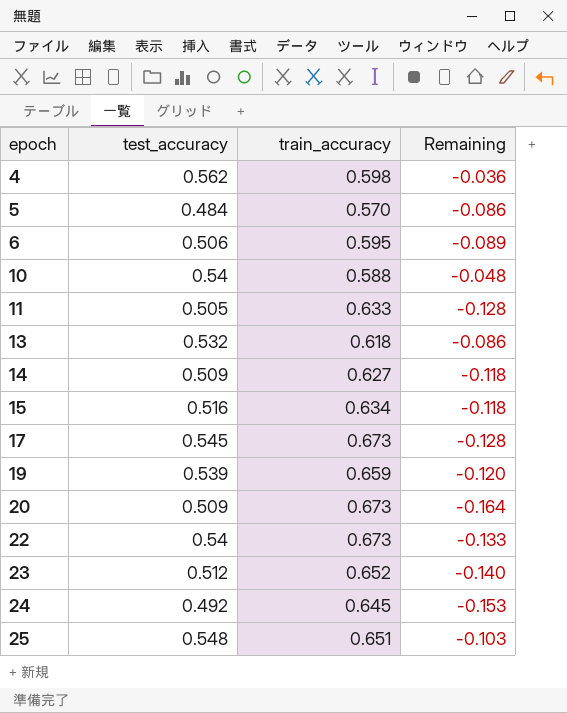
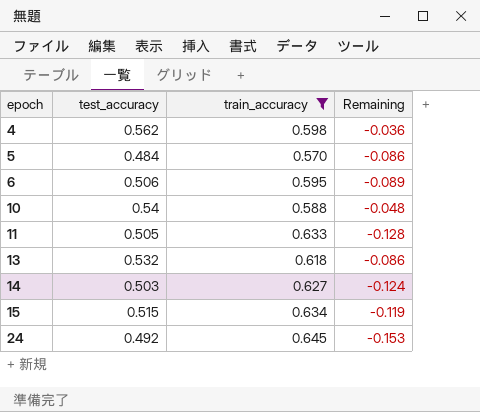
filter: none -> train_accuracy <= 0.645
14 | test_accuracy: 0.509 -> 0.503
14 | Remaining: -0.118 -> -0.124
15 | test_accuracy: 0.516 -> 0.515
15 | Remaining: -0.118 -> -0.119

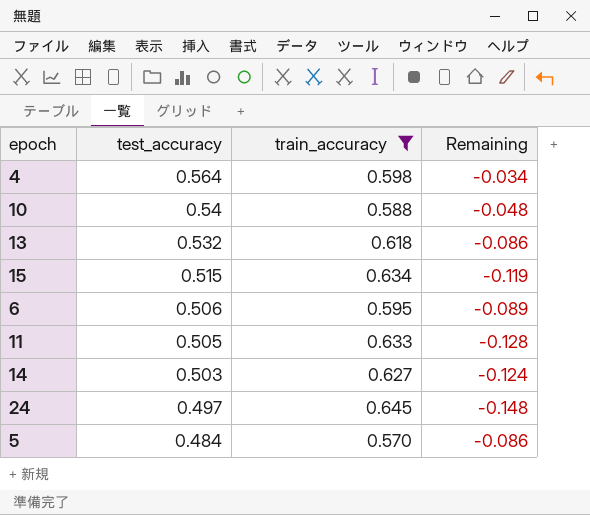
row order: epoch ascending -> test_accuracy descending
4 | test_accuracy: 0.562 -> 0.564
4 | Remaining: -0.036 -> -0.034
24 | test_accuracy: 0.492 -> 0.497
24 | Remaining: -0.153 -> -0.148

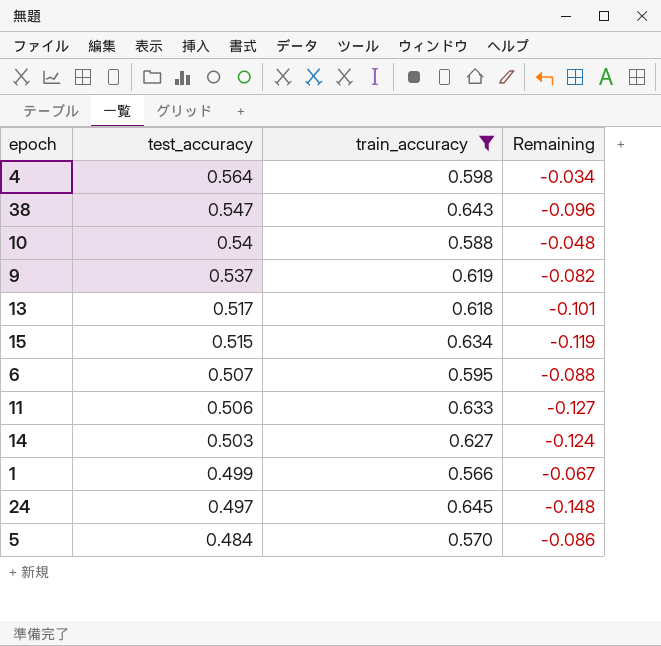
row 38: none -> 0.547 | 0.643 | -0.096
row 9: none -> 0.537 | 0.619 | -0.082
13 | test_accuracy: 0.532 -> 0.517
13 | Remaining: -0.086 -> -0.101
6 | test_accuracy: 0.506 -> 0.507
6 | Remaining: -0.089 -> -0.088
11 | test_accuracy: 0.505 -> 0.506
11 | Remaining: -0.128 -> -0.127
row 1: none -> 0.499 | 0.566 | -0.067

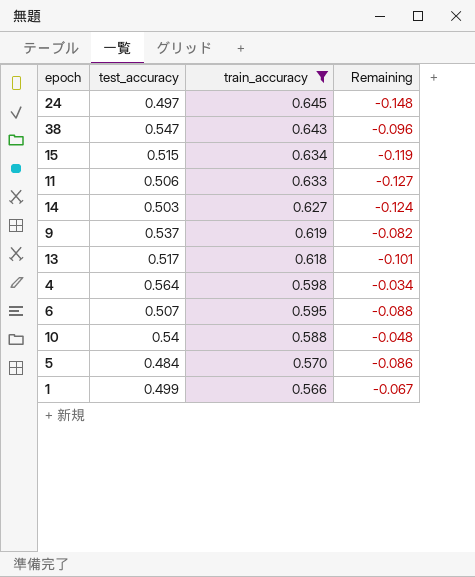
row order: test_accuracy descending -> train_accuracy descending

